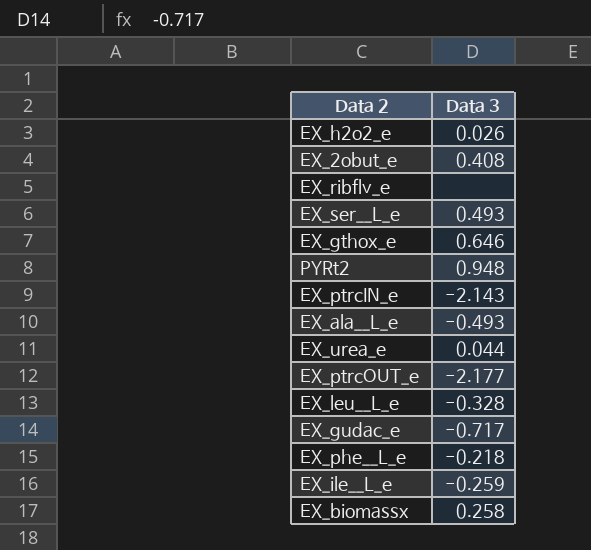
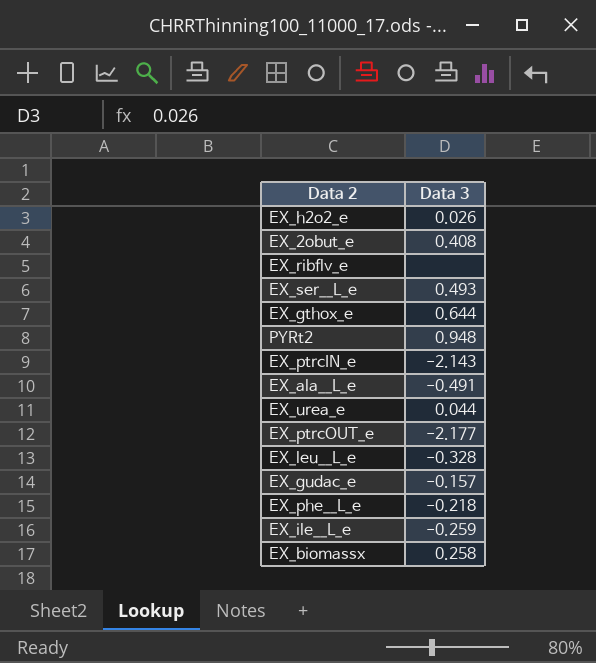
EX_gthox_e | Data 3: 0.646 -> 0.644
EX_ala__L_e | Data 3: -0.493 -> -0.491
EX_gudac_e | Data 3: -0.717 -> -0.157

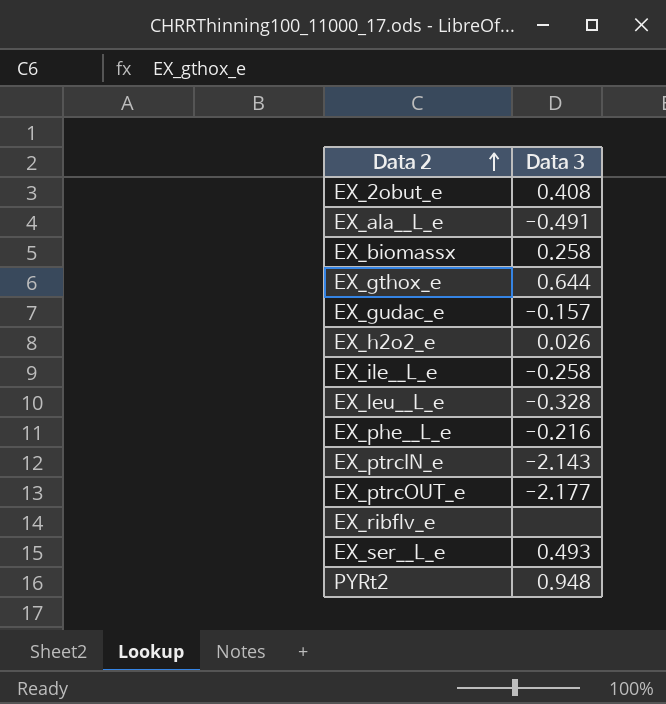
row order: none -> Data 2 ascending
row EX_urea_e: 0.044 -> none
EX_ile__L_e | Data 3: -0.259 -> -0.258
EX_phe__L_e | Data 3: -0.218 -> -0.216

